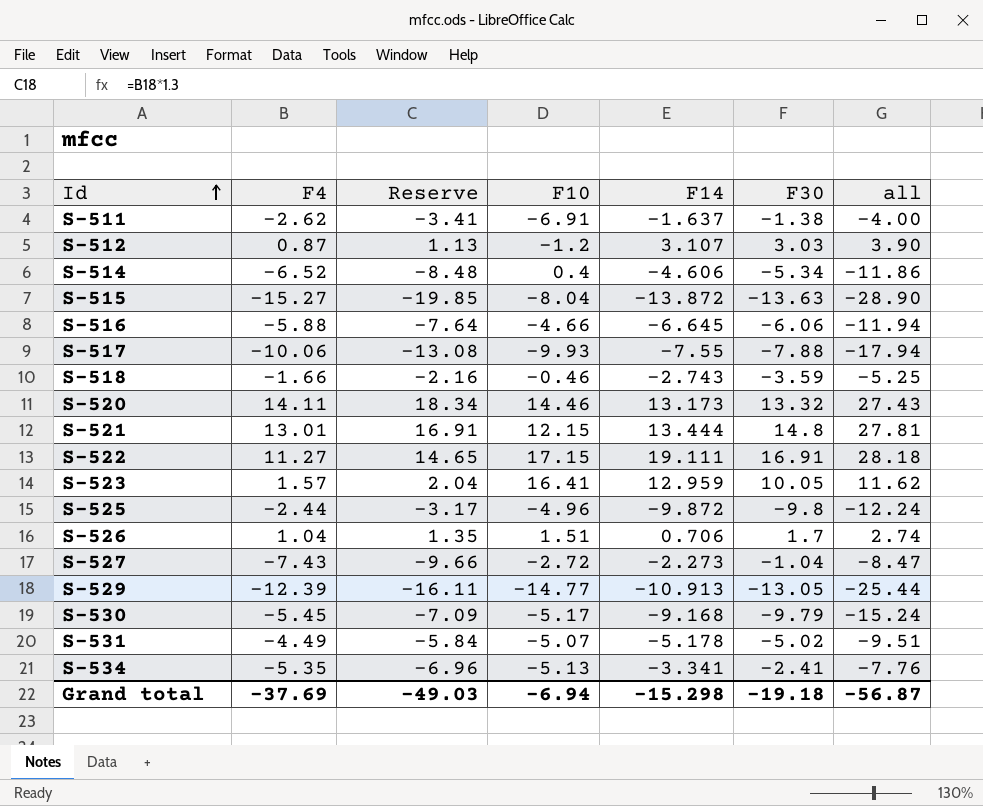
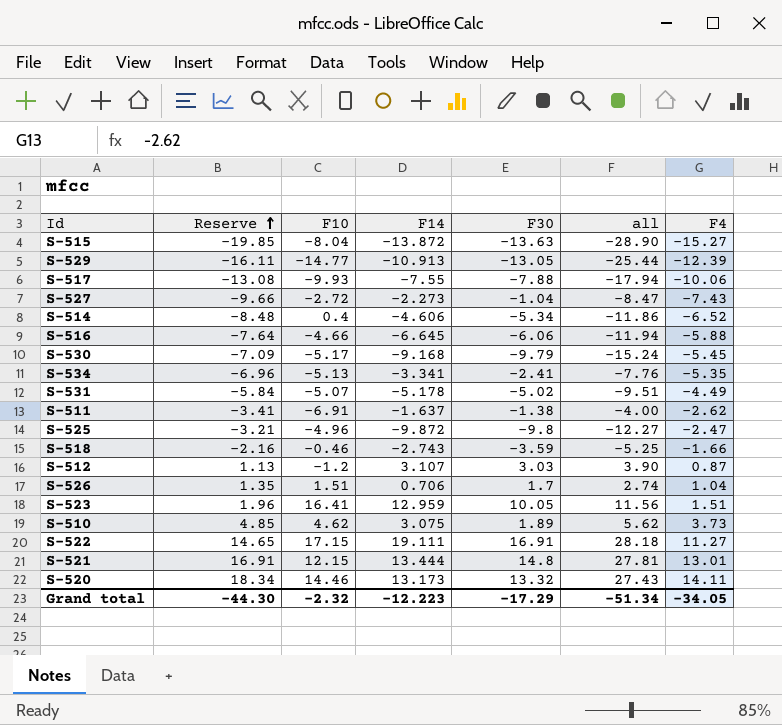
row order: Id ascending -> Reserve ascending
column F4 | position: 2 -> 7
S-525 | Reserve: -3.17 -> -3.21
S-525 | all: -12.24 -> -12.27
S-525 | F4: -2.44 -> -2.47
S-523 | Reserve: 2.04 -> 1.96
S-523 | all: 11.62 -> 11.56
S-523 | F4: 1.57 -> 1.51
row S-510: none -> 4.85 | 4.62 | 3.075 | 1.89 | 5.62 | 3.73
Grand total | Reserve: -49.03 -> -44.30
Grand total | F10: -6.94 -> -2.32
Grand total | F14: -15.298 -> -12.223
Grand total | F30: -19.18 -> -17.29
Grand total | all: -56.87 -> -51.34
Grand total | F4: -37.69 -> -34.05

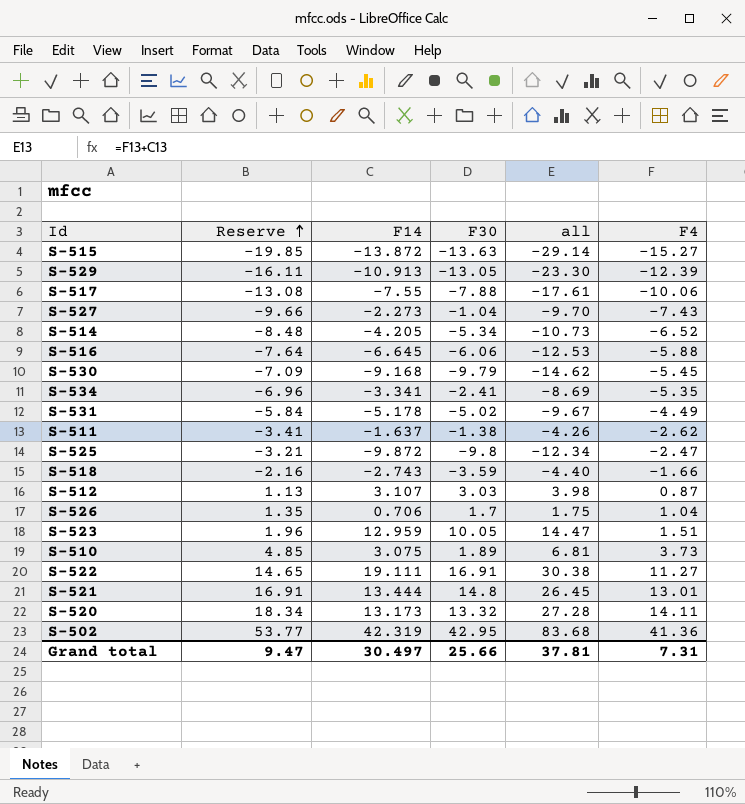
column F10 | position: 3 -> none
column all | formula: [F30] + [F4] -> [F14] + [F4]
S-514 | F14: -4.606 -> -4.205
row S-502: none -> 53.77 | 42.319 | 42.95 | 83.68 | 41.36
Grand total | Reserve: -44.30 -> 9.47
Grand total | F14: -12.223 -> 30.497
Grand total | F30: -17.29 -> 25.66
Grand total | all: -51.34 -> 37.81
Grand total | F4: -34.05 -> 7.31

